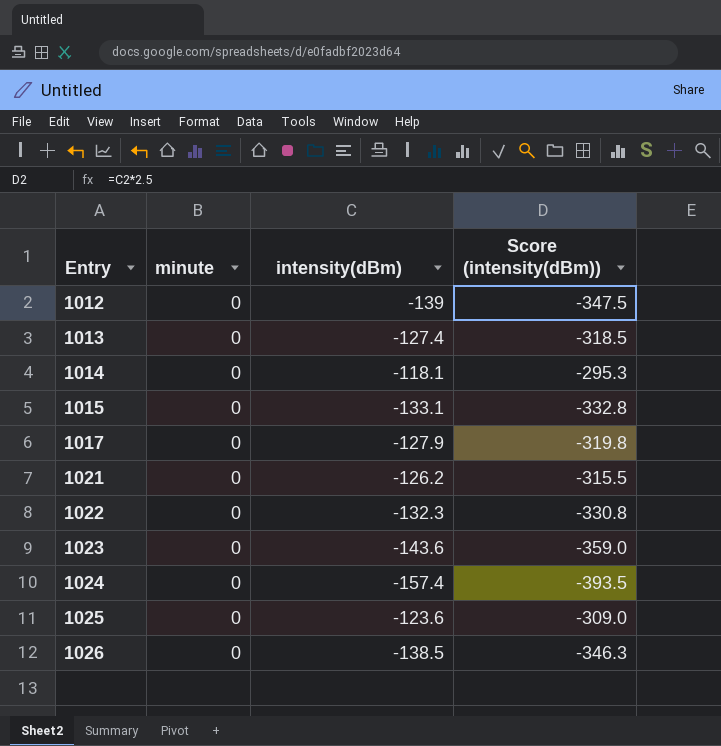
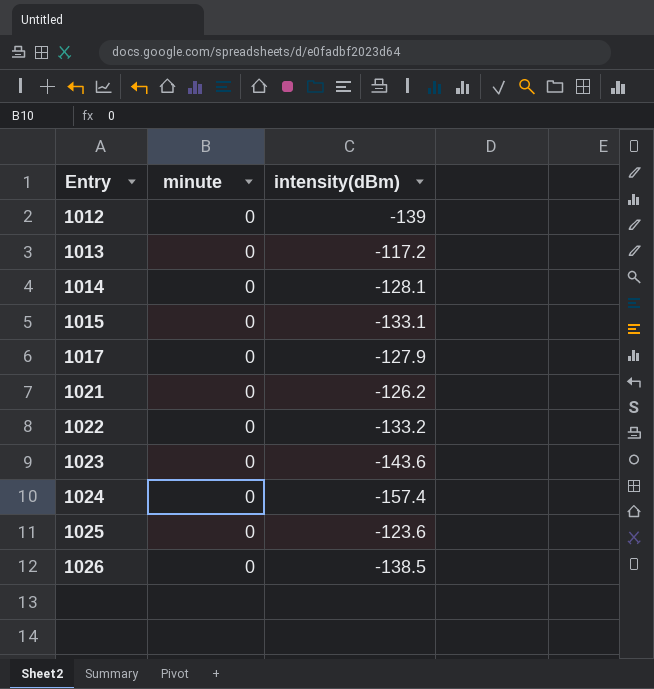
column Score (intensity(dBm)) | formula: [intensity(dBm)] * 2.5 -> none
1013 | intensity(dBm): -127.4 -> -117.2
1014 | intensity(dBm): -118.1 -> -128.1
1022 | intensity(dBm): -132.3 -> -133.2

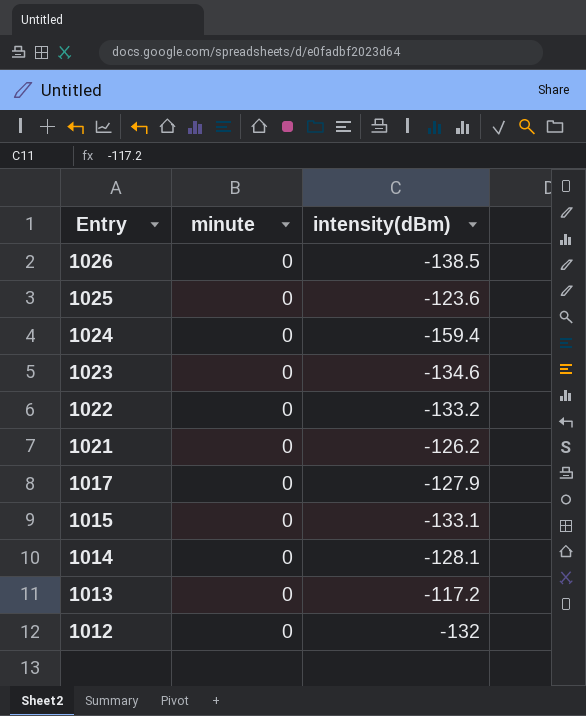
row order: Entry ascending -> Entry descending
1024 | intensity(dBm): -157.4 -> -159.4
1023 | intensity(dBm): -143.6 -> -134.6
1012 | intensity(dBm): -139 -> -132

